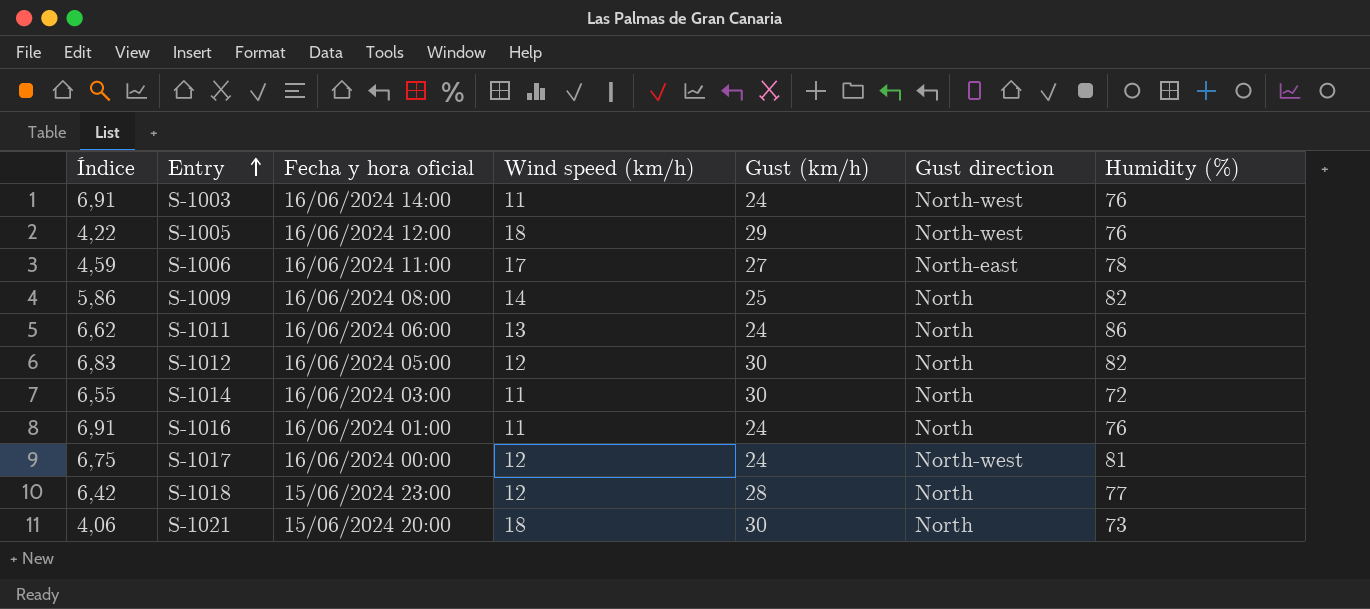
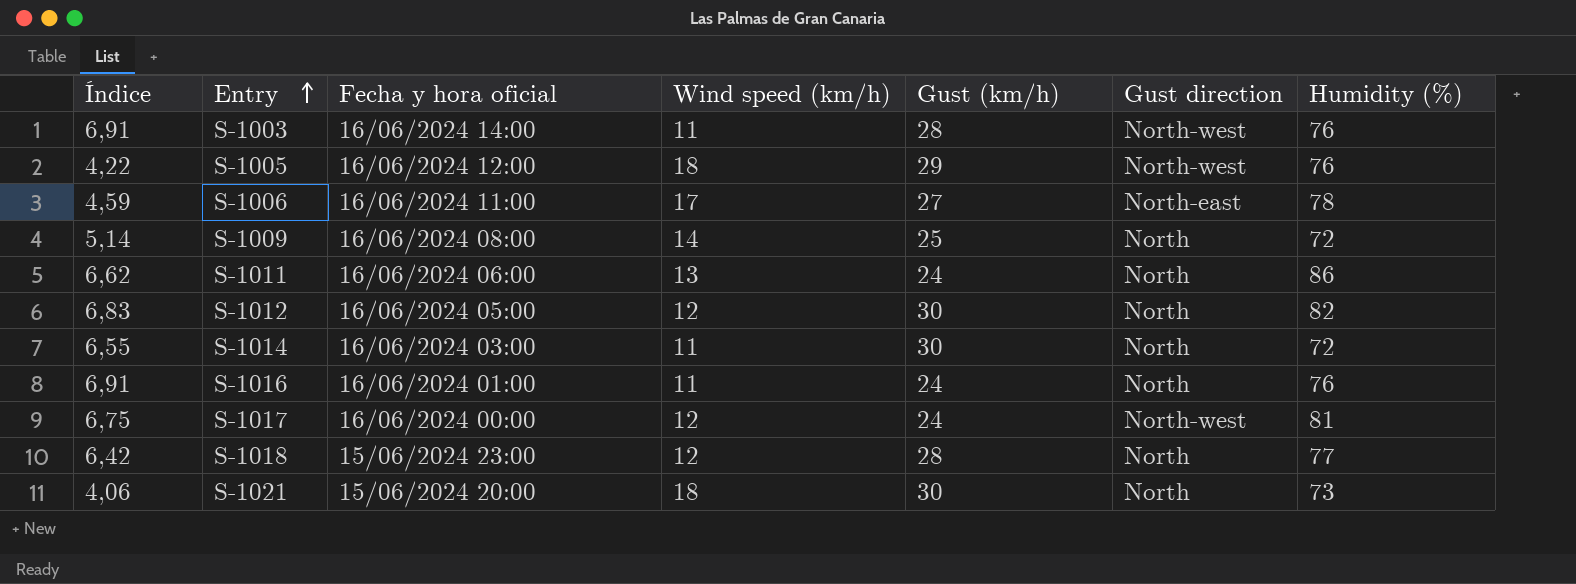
S-1003 | Gust (km/h): 24 -> 28
S-1009 | Índice: 5,86 -> 5,14
S-1009 | Humidity (%): 82 -> 72

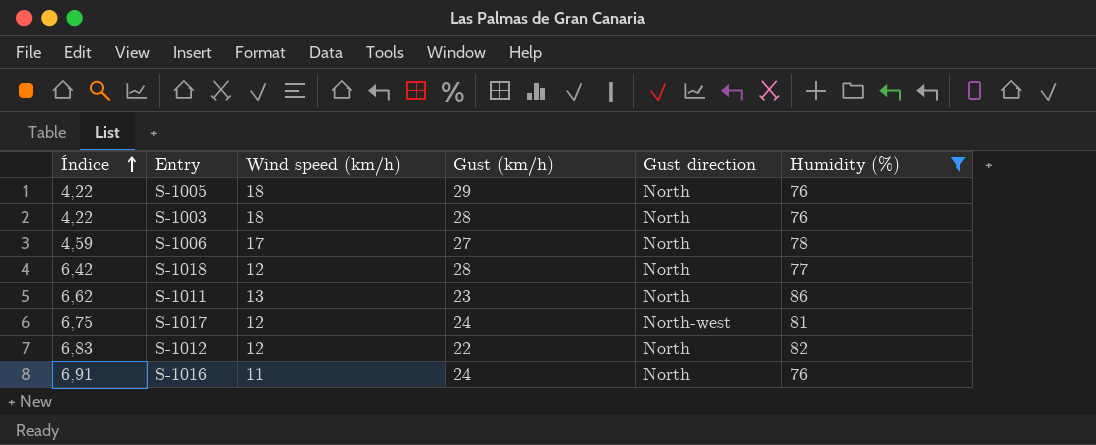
filter: none -> Humidity (%) >= 76
row order: Entry ascending -> Índice ascending
column Fecha y hora oficial | position: 3 -> none
S-1005 | Gust direction: North-west -> North
S-1003 | Índice: 6,91 -> 4,22
S-1003 | Wind speed (km/h): 11 -> 18
S-1003 | Gust direction: North-west -> North
S-1006 | Gust direction: North-east -> North
S-1011 | Gust (km/h): 24 -> 23
S-1012 | Gust (km/h): 30 -> 22

